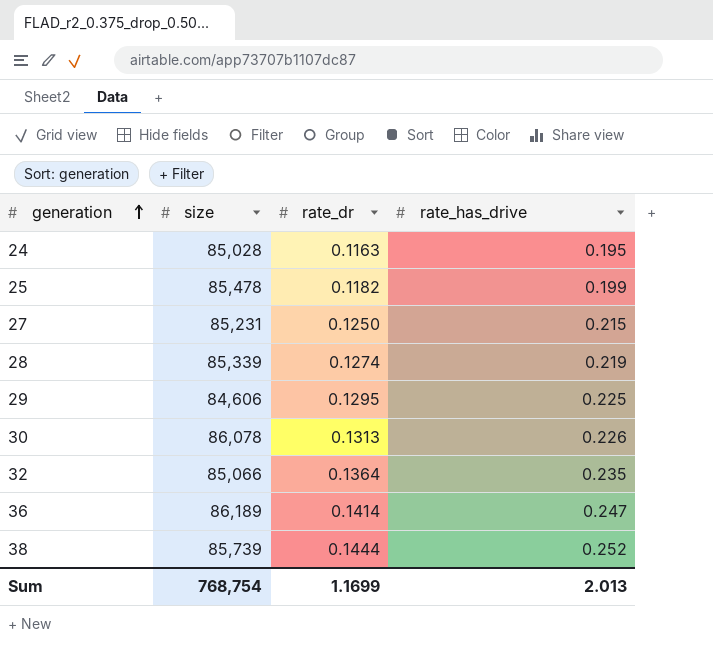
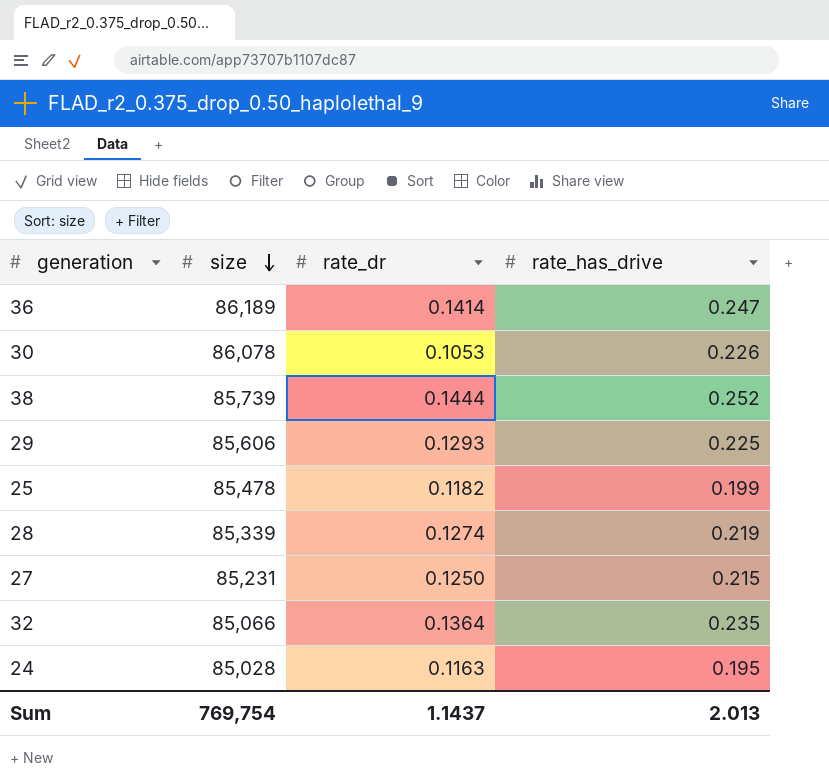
row order: generation ascending -> size descending
30 | rate_dr: 0.1313 -> 0.1053
29 | size: 84,606 -> 85,606
29 | rate_dr: 0.1295 -> 0.1293
Sum | size: 768,754 -> 769,754
Sum | rate_dr: 1.1699 -> 1.1437

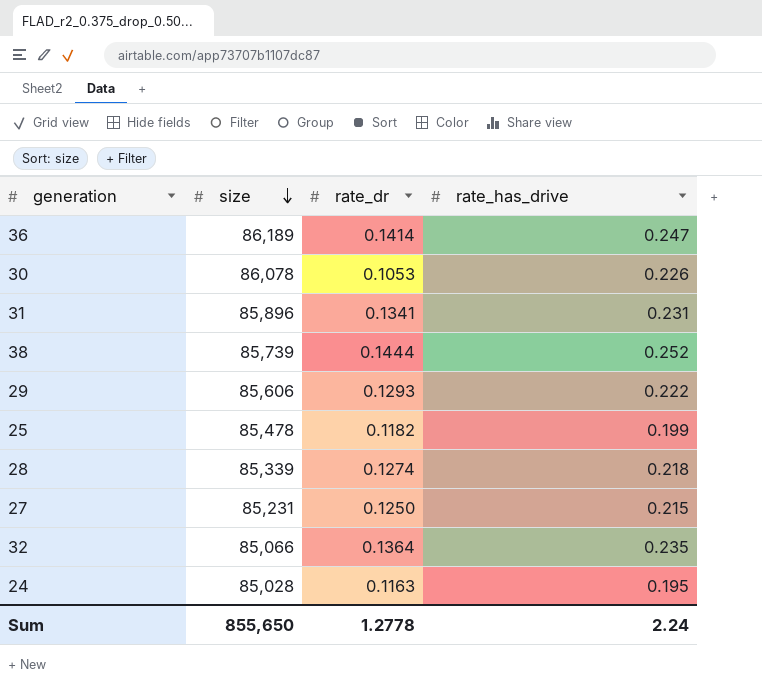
row 31: none -> 85,896 | 0.1341 | 0.231
29 | rate_has_drive: 0.225 -> 0.222
28 | rate_has_drive: 0.219 -> 0.218
Sum | size: 769,754 -> 855,650
Sum | rate_dr: 1.1437 -> 1.2778
Sum | rate_has_drive: 2.013 -> 2.24

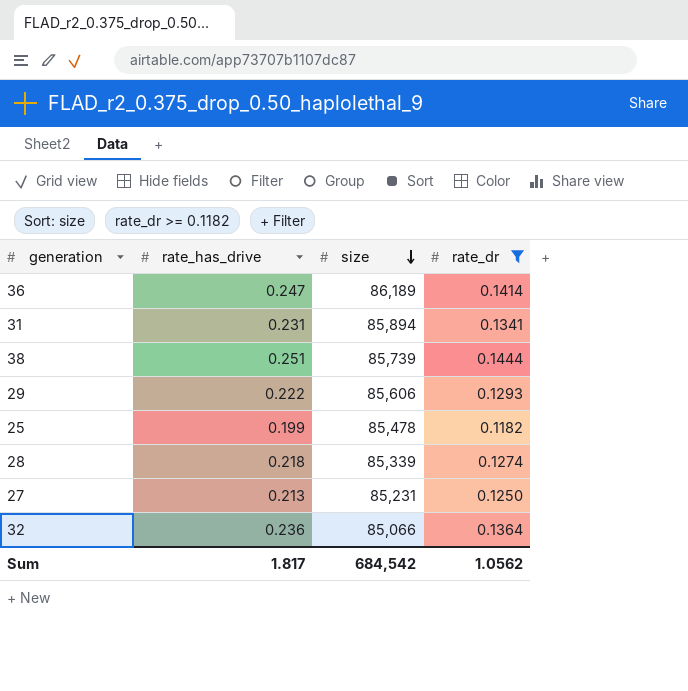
filter: none -> rate_dr >= 0.1182
column rate_has_drive | position: 4 -> 2
31 | size: 85,896 -> 85,894
38 | rate_has_drive: 0.252 -> 0.251
27 | rate_has_drive: 0.215 -> 0.213
32 | rate_has_drive: 0.235 -> 0.236
Sum | rate_has_drive: 2.24 -> 1.817
Sum | size: 855,650 -> 684,542
Sum | rate_dr: 1.2778 -> 1.0562

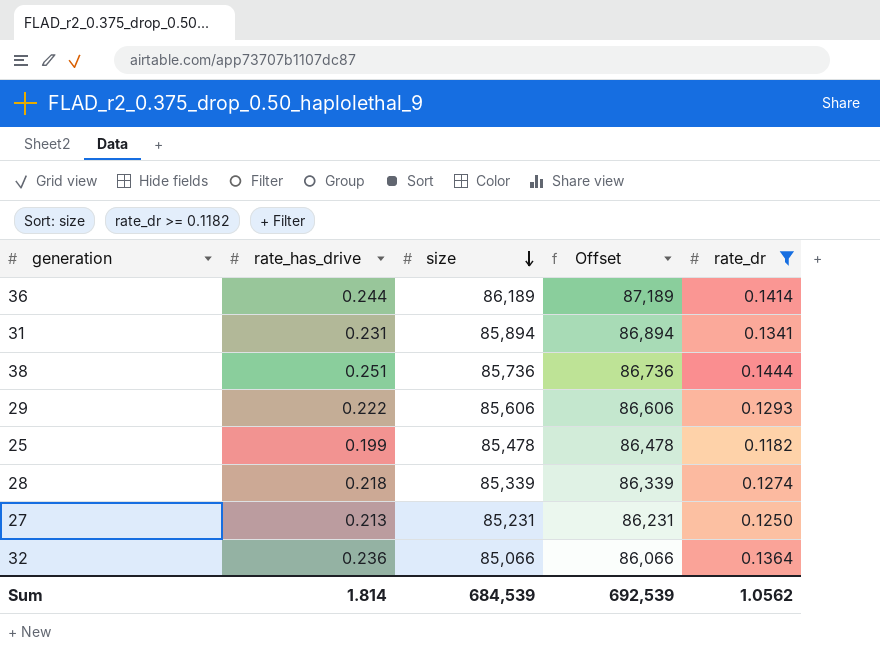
column Offset | formula: none -> [size] + 1000
36 | rate_has_drive: 0.247 -> 0.244
38 | size: 85,739 -> 85,736
Sum | rate_has_drive: 1.817 -> 1.814
Sum | size: 684,542 -> 684,539

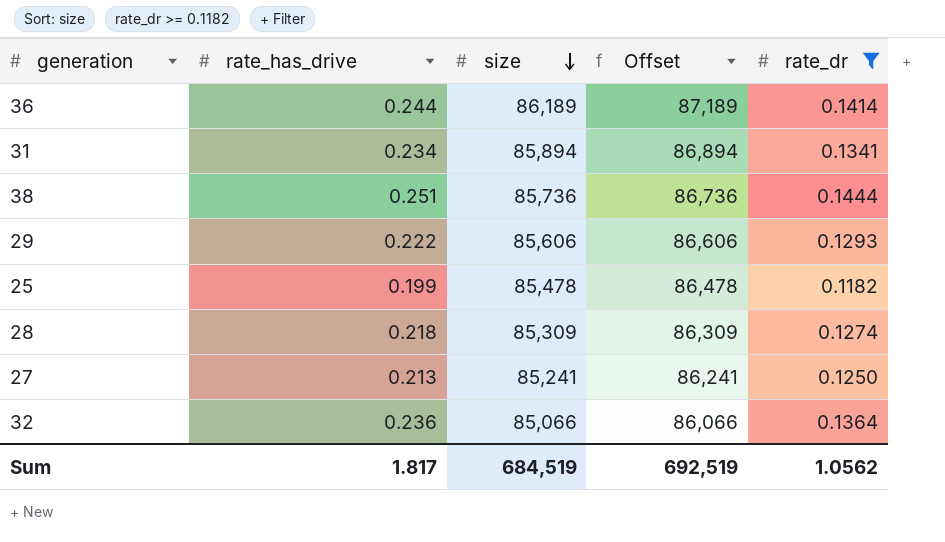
31 | rate_has_drive: 0.231 -> 0.234
28 | size: 85,339 -> 85,309
28 | Offset: 86,339 -> 86,309
27 | size: 85,231 -> 85,241
27 | Offset: 86,231 -> 86,241
Sum | rate_has_drive: 1.814 -> 1.817
Sum | size: 684,539 -> 684,519
Sum | Offset: 692,539 -> 692,519

